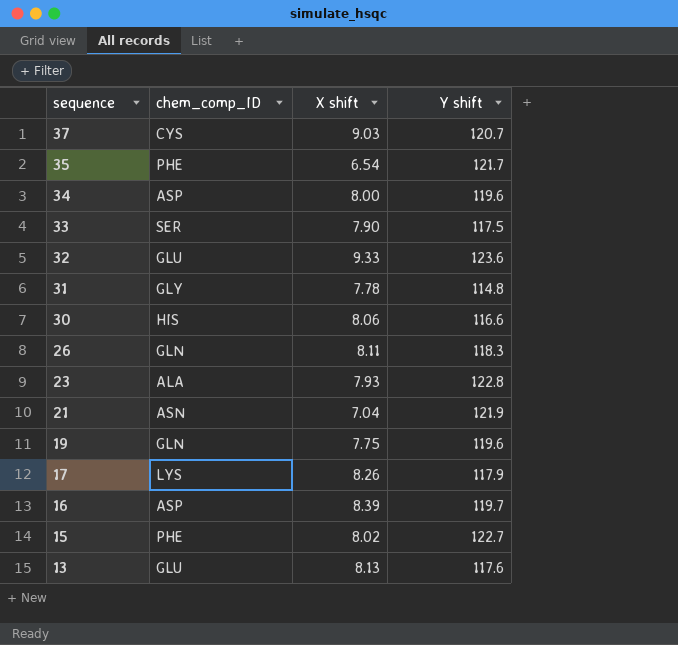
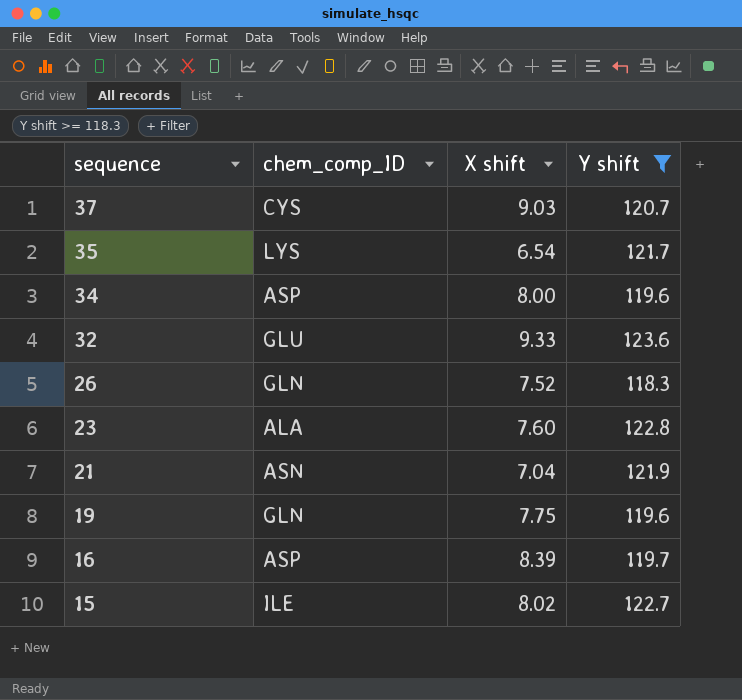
filter: none -> Y shift >= 118.3
35 | chem_comp_ID: PHE -> LYS
26 | X shift: 8.11 -> 7.52
23 | X shift: 7.93 -> 7.60
15 | chem_comp_ID: PHE -> ILE

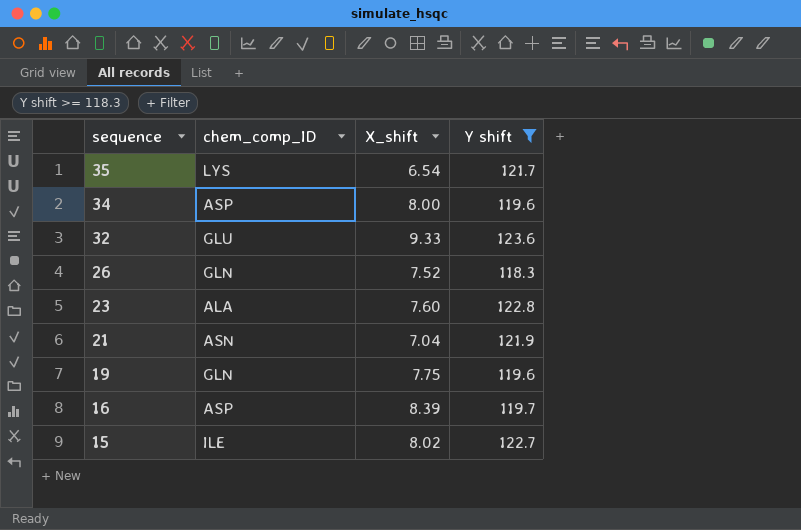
column name: X shift -> X_shift
row 37: CYS | 9.03 | 120.7 -> none

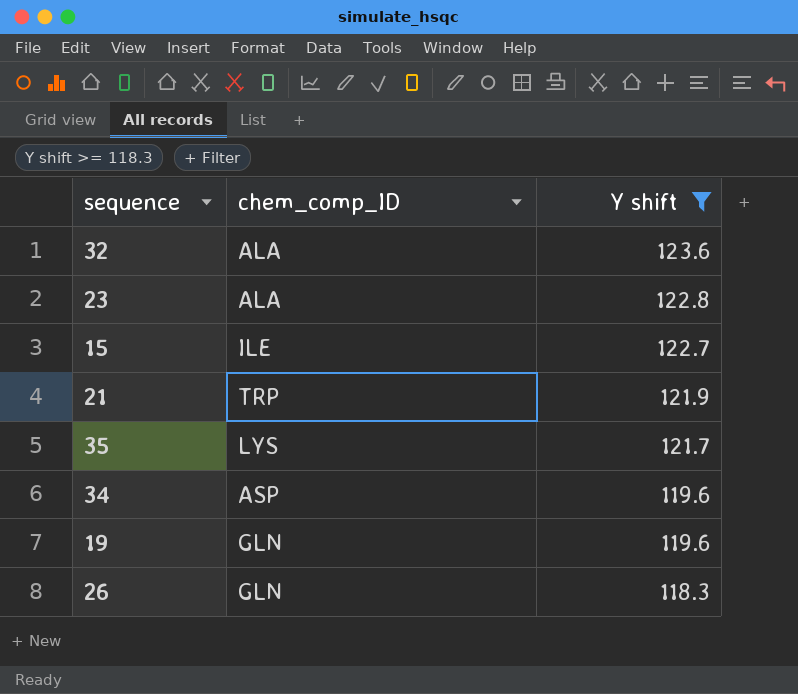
row order: sequence descending -> Y shift descending
column X_shift | position: 3 -> none
row 16: ASP | 8.39 | 119.7 -> none
32 | chem_comp_ID: GLU -> ALA
21 | chem_comp_ID: ASN -> TRP

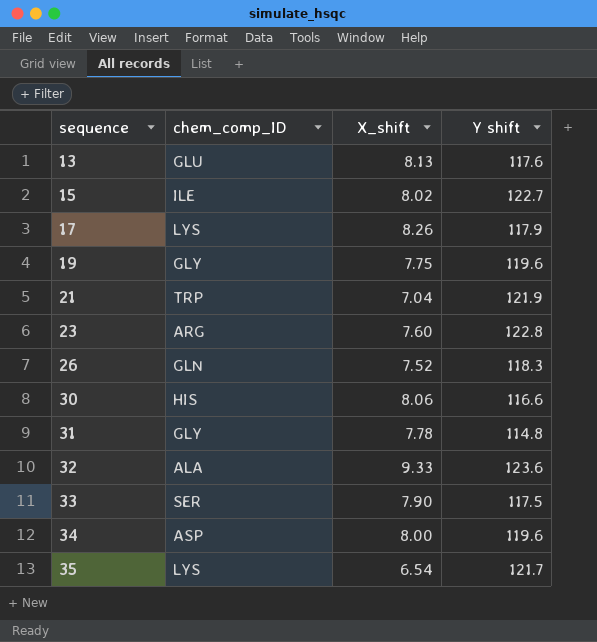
filter: Y shift >= 118.3 -> none
row order: Y shift descending -> sequence ascending
column X_shift | position: none -> 3
19 | chem_comp_ID: GLN -> GLY
23 | chem_comp_ID: ALA -> ARG

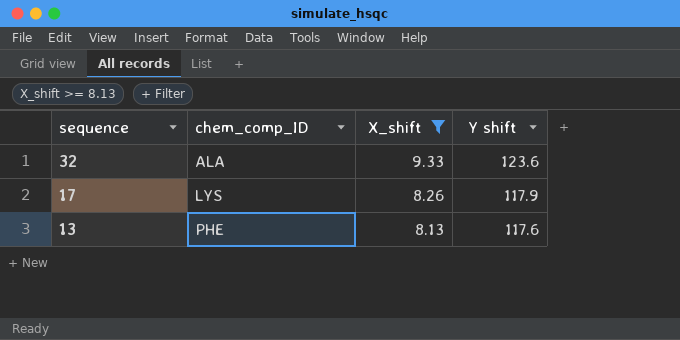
filter: none -> X_shift >= 8.13
row order: sequence ascending -> sequence descending
13 | chem_comp_ID: GLU -> PHE

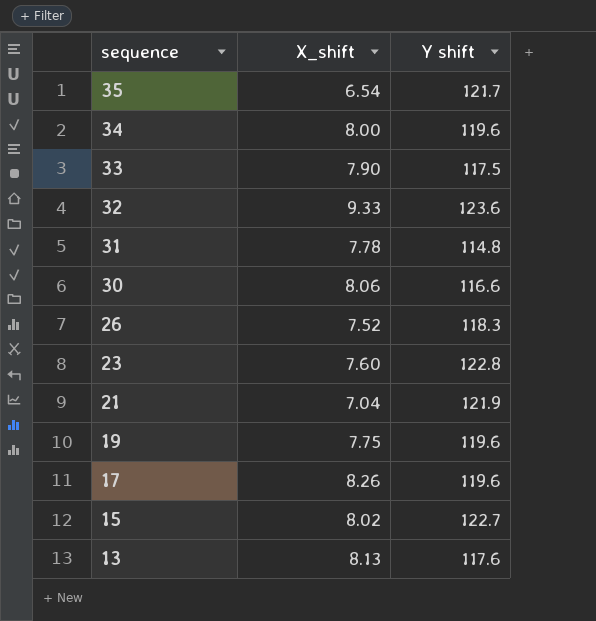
filter: X_shift >= 8.13 -> none
column chem_comp_ID | position: 2 -> none
17 | Y shift: 117.9 -> 119.6

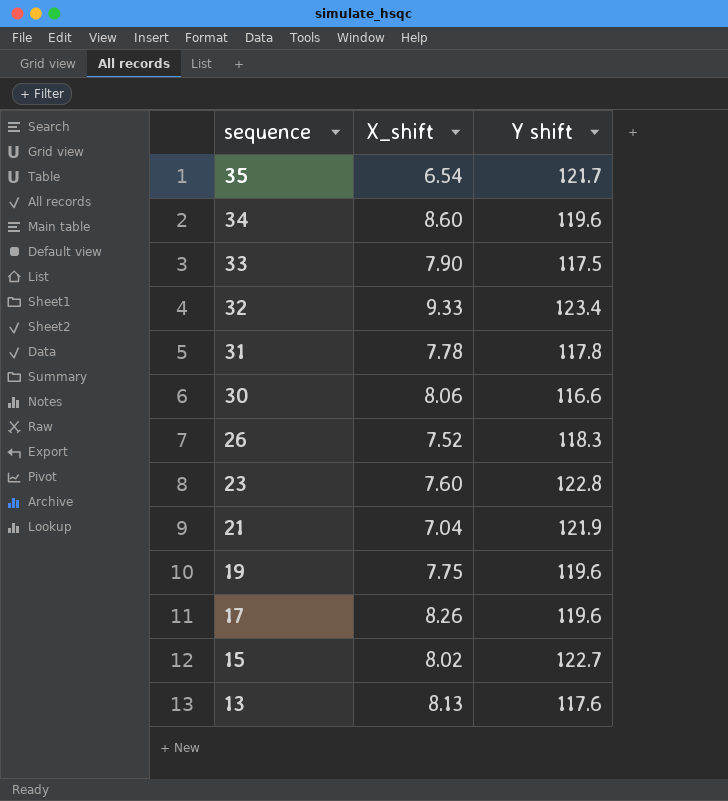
34 | X_shift: 8.00 -> 8.60
32 | Y shift: 123.6 -> 123.4
31 | Y shift: 114.8 -> 117.8

